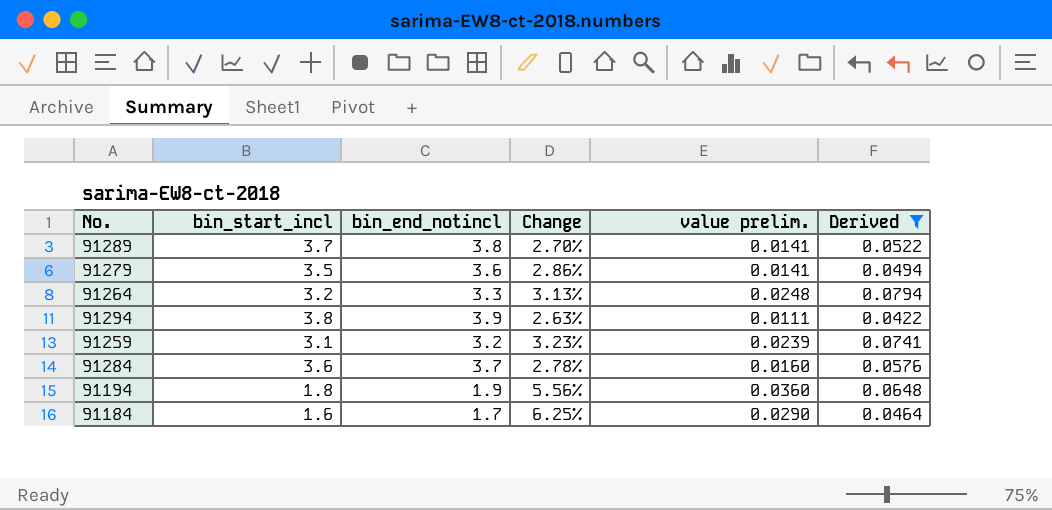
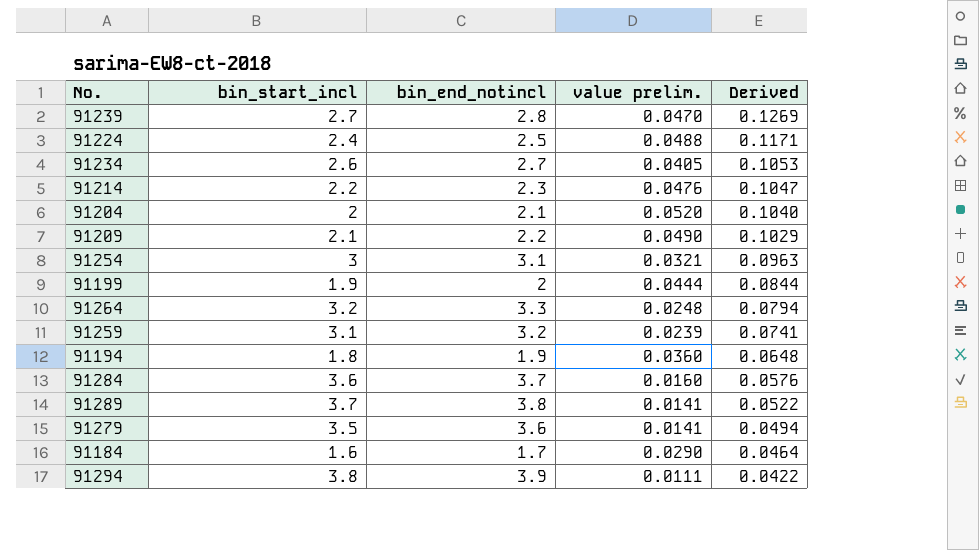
filter: Derived <= 0.0794 -> none
row order: none -> Derived descending
column Change | formula: ([bin_end_notincl] - [bin_start_incl]) / [bin_start_incl] -> none

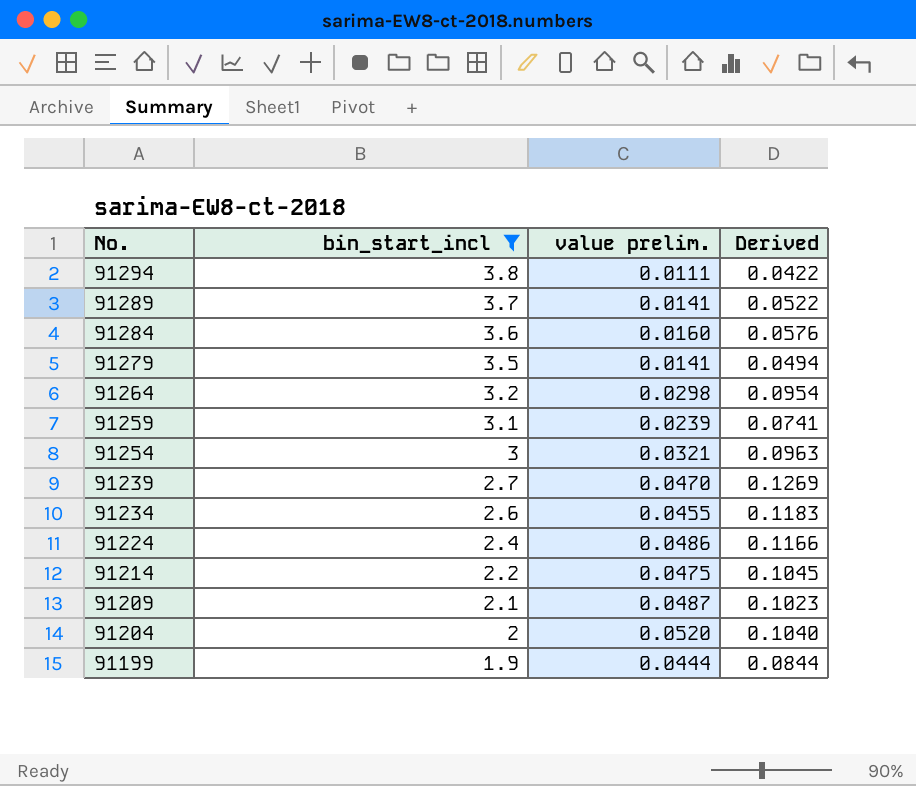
filter: none -> bin_start_incl >= 1.9
row order: Derived descending -> No. descending
column bin_end_notincl | position: 3 -> none
91264 | value prelim.: 0.0248 -> 0.0298
91264 | Derived: 0.0794 -> 0.0954
91234 | value prelim.: 0.0405 -> 0.0455
91234 | Derived: 0.1053 -> 0.1183
91224 | value prelim.: 0.0488 -> 0.0486
91224 | Derived: 0.1171 -> 0.1166
91214 | value prelim.: 0.0476 -> 0.0475
91214 | Derived: 0.1047 -> 0.1045
91209 | value prelim.: 0.0490 -> 0.0487
91209 | Derived: 0.1029 -> 0.1023

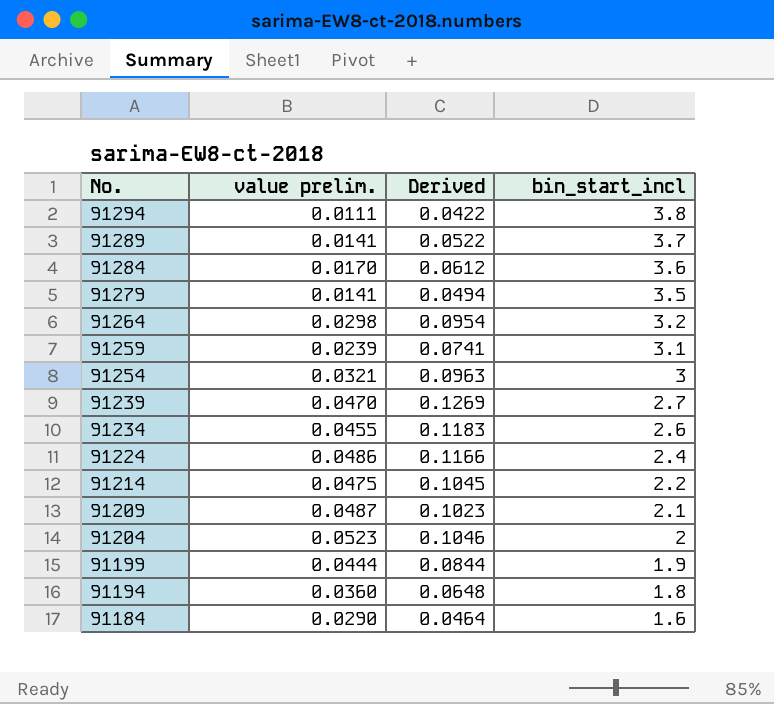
filter: bin_start_incl >= 1.9 -> none
column bin_start_incl | position: 2 -> 4
91284 | value prelim.: 0.0160 -> 0.0170
91284 | Derived: 0.0576 -> 0.0612
91204 | value prelim.: 0.0520 -> 0.0523
91204 | Derived: 0.1040 -> 0.1046

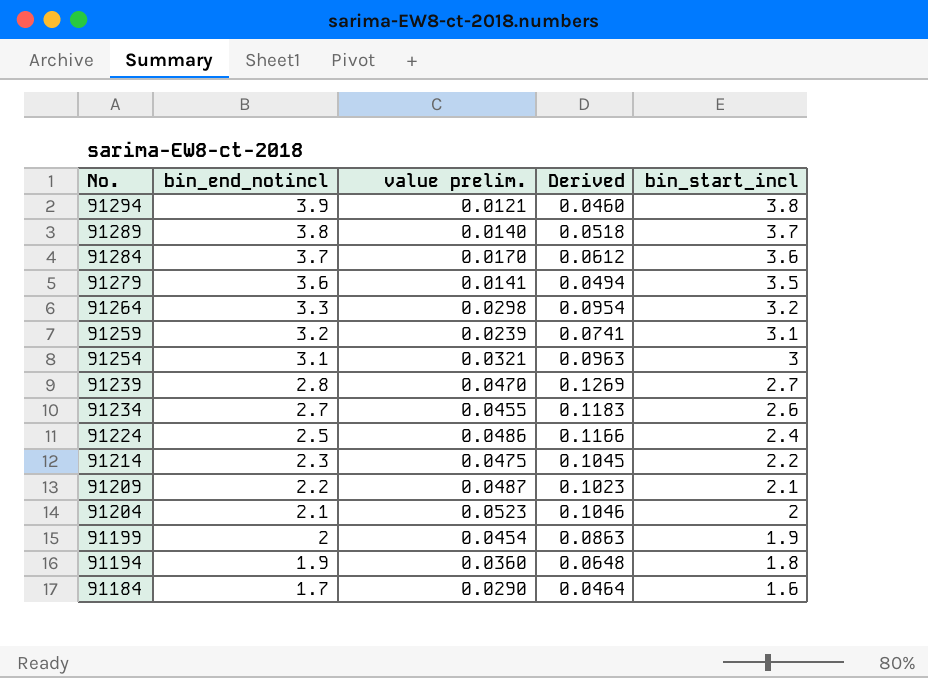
column bin_end_notincl | position: none -> 2
91294 | value prelim.: 0.0111 -> 0.0121
91294 | Derived: 0.0422 -> 0.0460
91289 | value prelim.: 0.0141 -> 0.0140
91289 | Derived: 0.0522 -> 0.0518
91199 | value prelim.: 0.0444 -> 0.0454
91199 | Derived: 0.0844 -> 0.0863

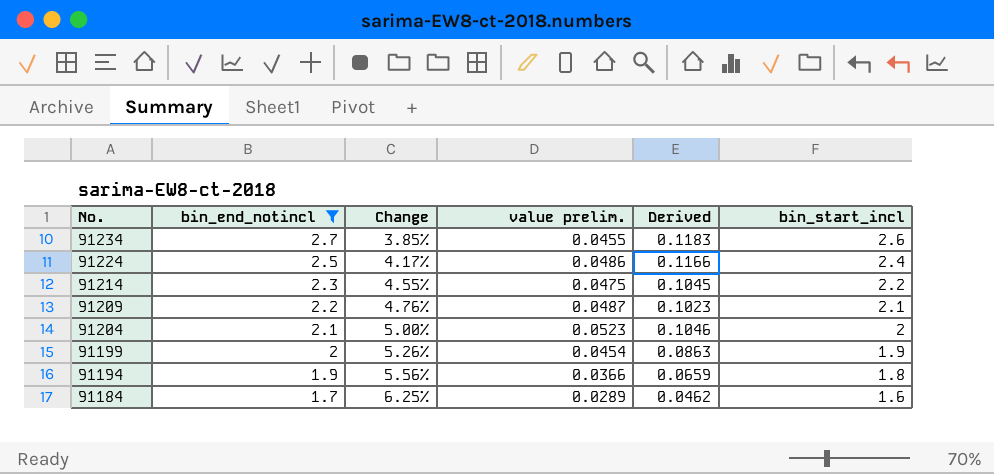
filter: none -> bin_end_notincl <= 2.7
column Change | formula: none -> ([bin_end_notincl] - [bin_start_incl]) / [bin_start_incl]
91194 | value prelim.: 0.0360 -> 0.0366
91194 | Derived: 0.0648 -> 0.0659
91184 | value prelim.: 0.0290 -> 0.0289
91184 | Derived: 0.0464 -> 0.0462

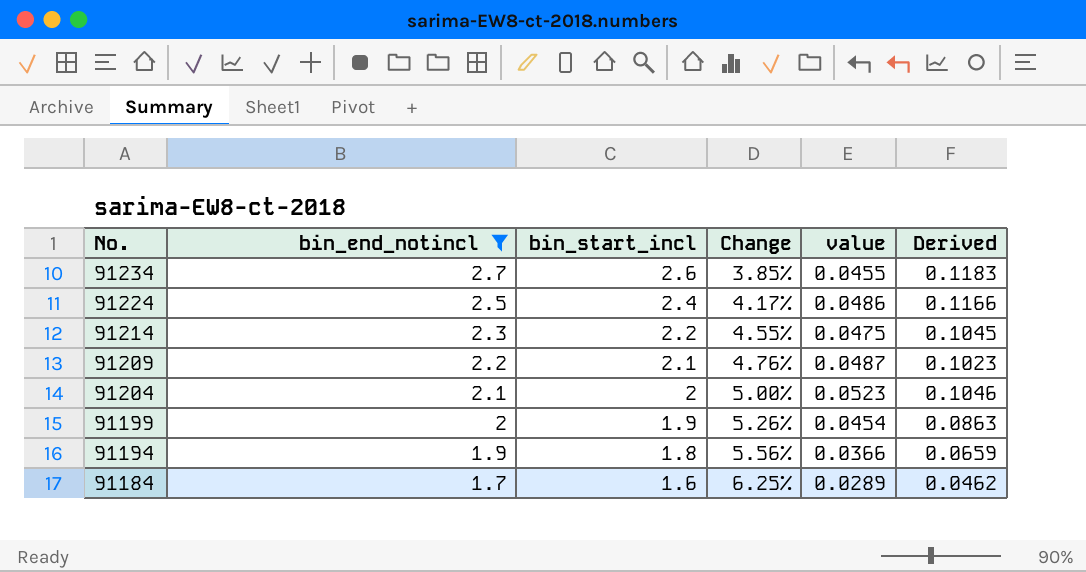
column bin_start_incl | position: 6 -> 3
column name: value prelim. -> value

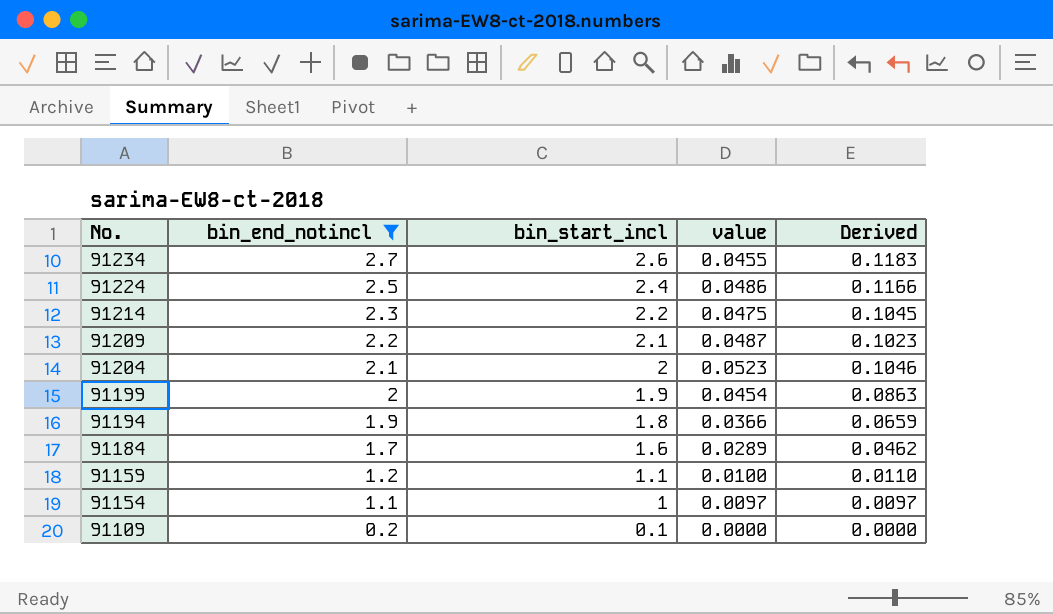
column Change | formula: ([bin_end_notincl] - [bin_start_incl]) / [bin_start_incl] -> none
row 91159: none -> 1.2 | 1.1 | 0.0100 | 0.0110
row 91154: none -> 1.1 | 1 | 0.0097 | 0.0097
row 91109: none -> 0.2 | 0.1 | 0.0000 | 0.0000

